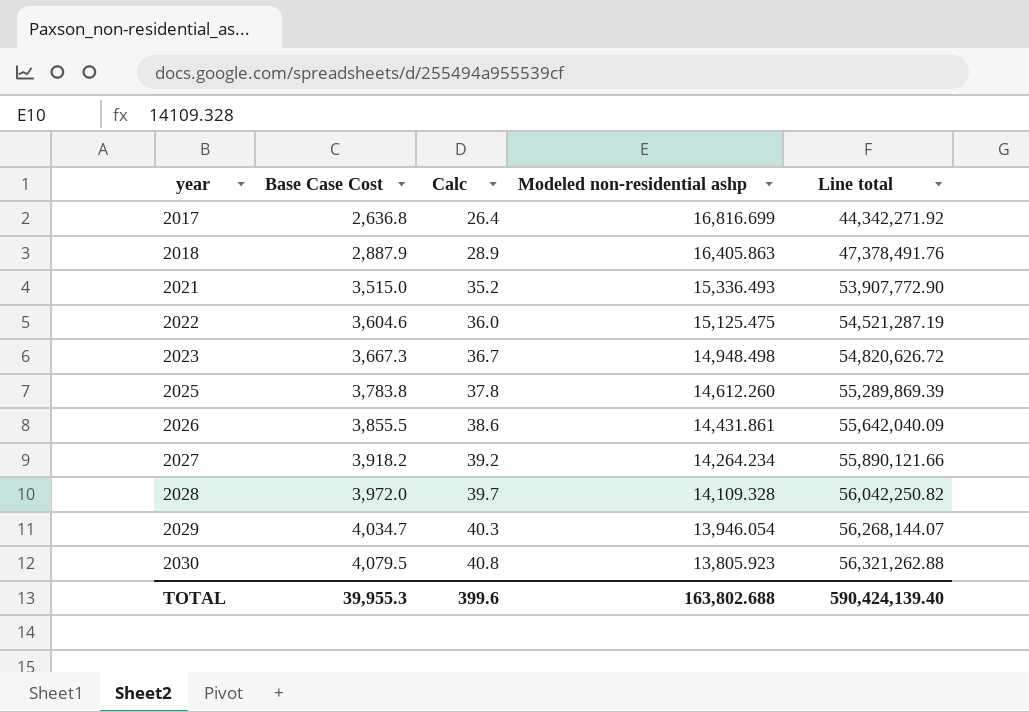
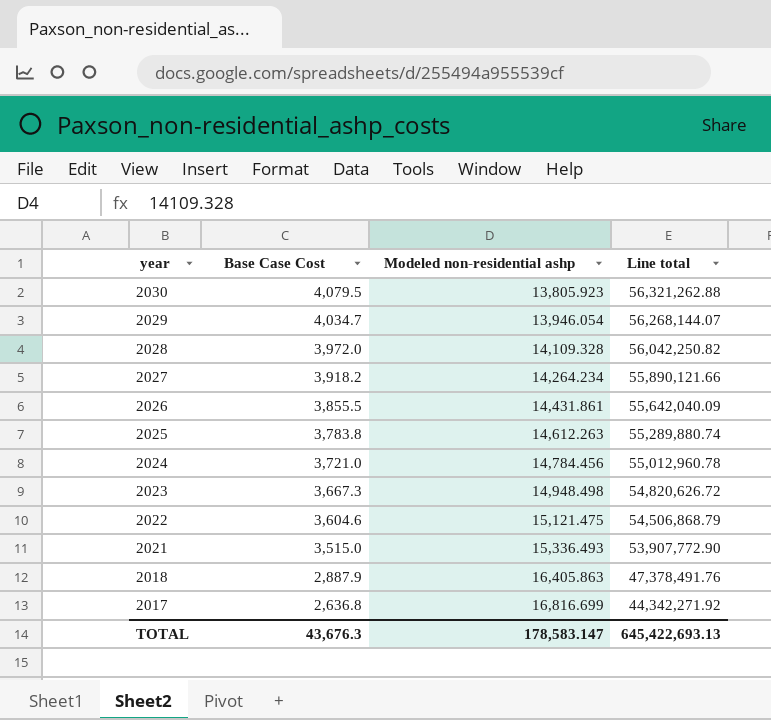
row order: year ascending -> year descending
column Calc | formula: [Base Case Cost] * 0.01 -> none
2025 | Modeled non-residential ashp: 14,612.260 -> 14,612.263
2025 | Line total: 55,289,869.39 -> 55,289,880.74
row 2024: none -> 3,721.0 | 14,784.456 | 55,012,960.78
2022 | Modeled non-residential ashp: 15,125.475 -> 15,121.475
2022 | Line total: 54,521,287.19 -> 54,506,868.79
TOTAL | Base Case Cost: 39,955.3 -> 43,676.3
TOTAL | Modeled non-residential ashp: 163,802.688 -> 178,583.147
TOTAL | Line total: 590,424,139.40 -> 645,422,693.13

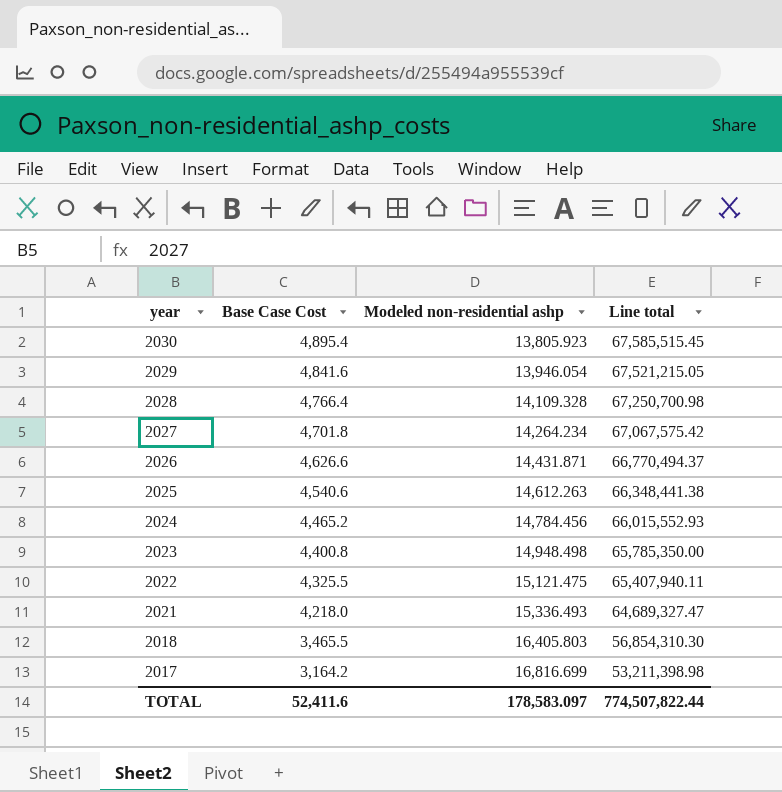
2030 | Base Case Cost: 4,079.5 -> 4,895.4
2030 | Line total: 56,321,262.88 -> 67,585,515.45
2029 | Base Case Cost: 4,034.7 -> 4,841.6
2029 | Line total: 56,268,144.07 -> 67,521,215.05
2028 | Base Case Cost: 3,972.0 -> 4,766.4
2028 | Line total: 56,042,250.82 -> 67,250,700.98
2027 | Base Case Cost: 3,918.2 -> 4,701.8
2027 | Line total: 55,890,121.66 -> 67,067,575.42
2026 | Base Case Cost: 3,855.5 -> 4,626.6
2026 | Modeled non-residential ashp: 14,431.861 -> 14,431.871
2026 | Line total: 55,642,040.09 -> 66,770,494.37
2025 | Base Case Cost: 3,783.8 -> 4,540.6
2025 | Line total: 55,289,880.74 -> 66,348,441.38
2024 | Base Case Cost: 3,721.0 -> 4,465.2
2024 | Line total: 55,012,960.78 -> 66,015,552.93
2023 | Base Case Cost: 3,667.3 -> 4,400.8
2023 | Line total: 54,820,626.72 -> 65,785,350.00
2022 | Base Case Cost: 3,604.6 -> 4,325.5
2022 | Line total: 54,506,868.79 -> 65,407,940.11
2021 | Base Case Cost: 3,515.0 -> 4,218.0
2021 | Line total: 53,907,772.90 -> 64,689,327.47
2018 | Base Case Cost: 2,887.9 -> 3,465.5
2018 | Modeled non-residential ashp: 16,405.863 -> 16,405.803
2018 | Line total: 47,378,491.76 -> 56,854,310.30
2017 | Base Case Cost: 2,636.8 -> 3,164.2
2017 | Line total: 44,342,271.92 -> 53,211,398.98
TOTAL | Base Case Cost: 43,676.3 -> 52,411.6
TOTAL | Modeled non-residential ashp: 178,583.147 -> 178,583.097
TOTAL | Line total: 645,422,693.13 -> 774,507,822.44

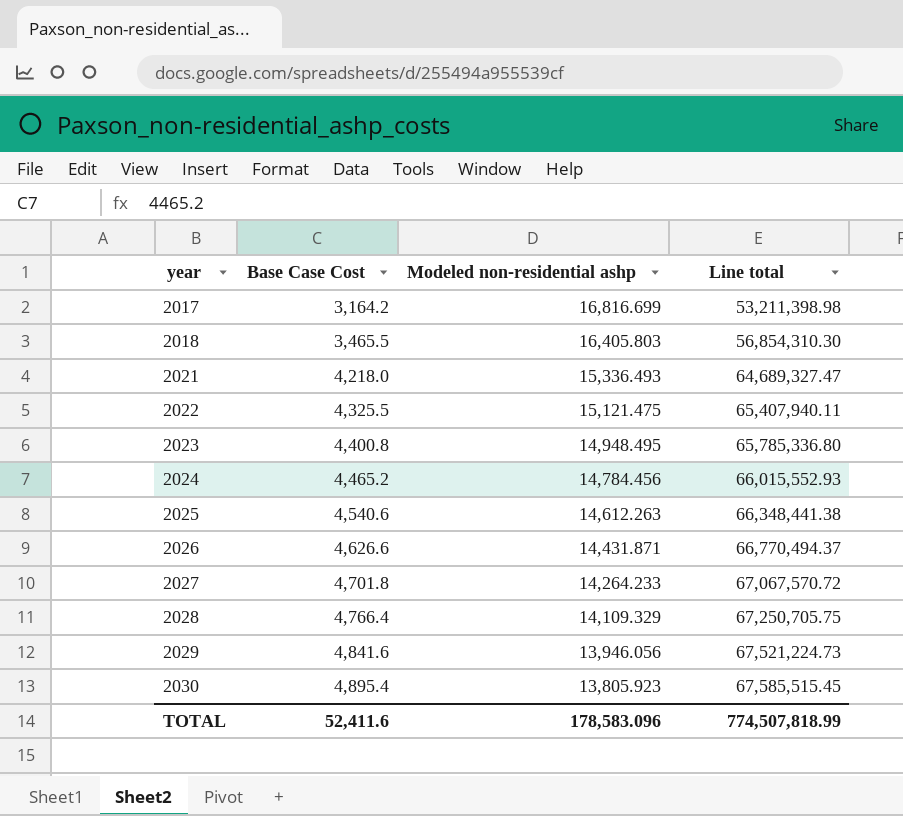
row order: year descending -> year ascending
2023 | Modeled non-residential ashp: 14,948.498 -> 14,948.495
2023 | Line total: 65,785,350.00 -> 65,785,336.80
2027 | Modeled non-residential ashp: 14,264.234 -> 14,264.233
2027 | Line total: 67,067,575.42 -> 67,067,570.72
2028 | Modeled non-residential ashp: 14,109.328 -> 14,109.329
2028 | Line total: 67,250,700.98 -> 67,250,705.75
2029 | Modeled non-residential ashp: 13,946.054 -> 13,946.056
2029 | Line total: 67,521,215.05 -> 67,521,224.73
TOTAL | Modeled non-residential ashp: 178,583.097 -> 178,583.096
TOTAL | Line total: 774,507,822.44 -> 774,507,818.99

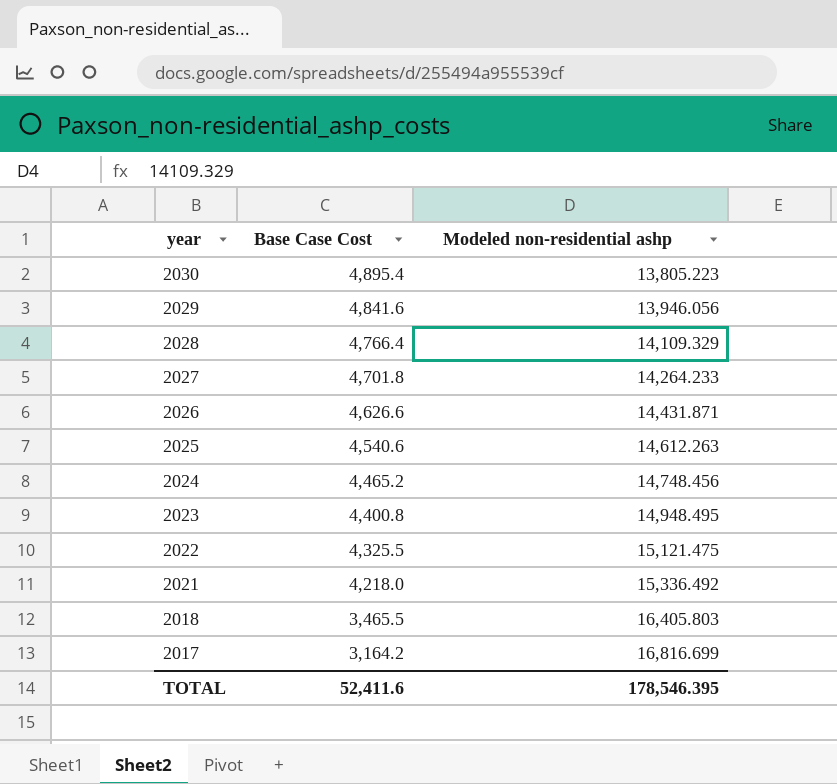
row order: year ascending -> year descending
column Line total | formula: [Base Case Cost] * [Modeled non-residential ashp] -> none
2030 | Modeled non-residential ashp: 13,805.923 -> 13,805.223
2024 | Modeled non-residential ashp: 14,784.456 -> 14,748.456
2021 | Modeled non-residential ashp: 15,336.493 -> 15,336.492
TOTAL | Modeled non-residential ashp: 178,583.096 -> 178,546.395

